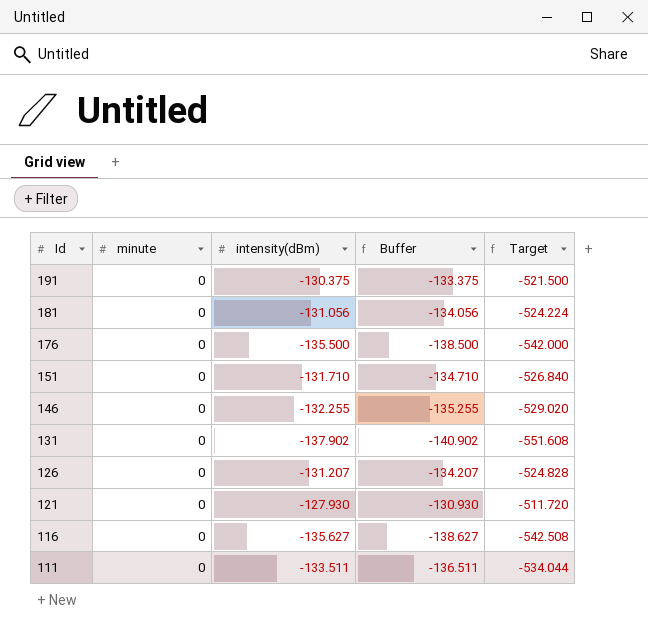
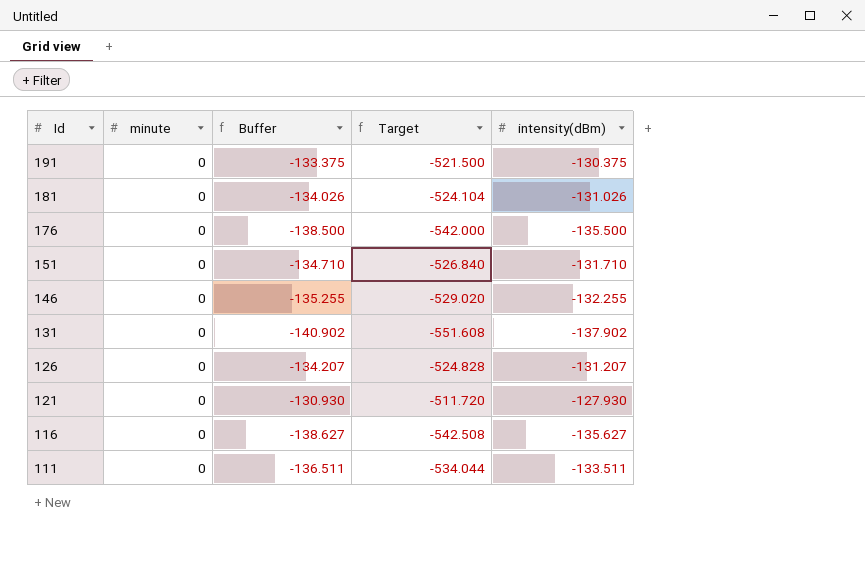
column intensity(dBm) | position: 3 -> 5
181 | Buffer: -134.056 -> -134.026
181 | Target: -524.224 -> -524.104
181 | intensity(dBm): -131.056 -> -131.026

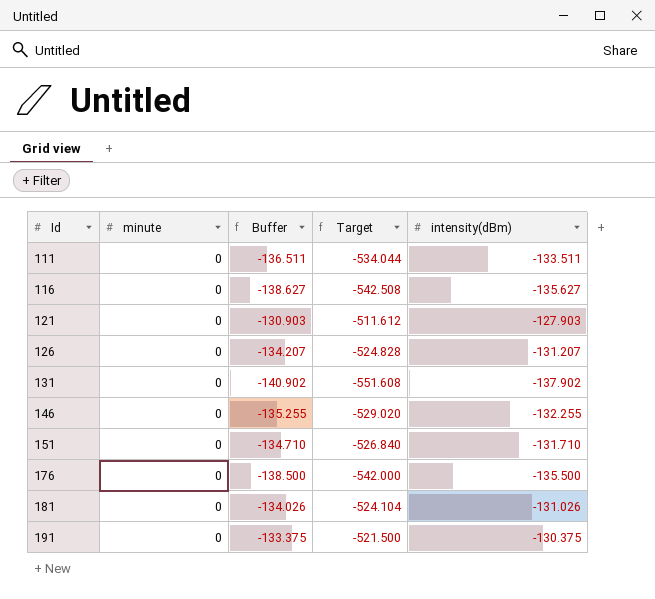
row order: Id descending -> Id ascending
121 | Buffer: -130.930 -> -130.903
121 | Target: -511.720 -> -511.612
121 | intensity(dBm): -127.930 -> -127.903

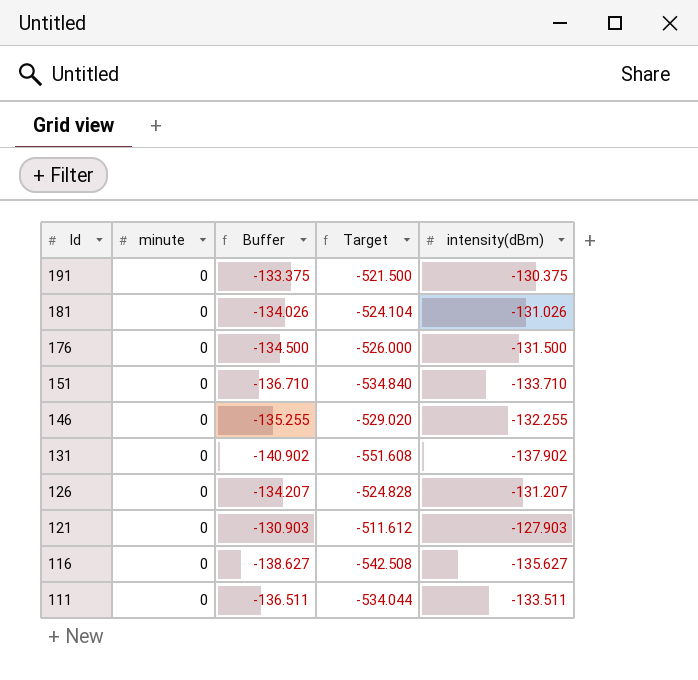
row order: Id ascending -> Id descending
176 | Buffer: -138.500 -> -134.500
176 | Target: -542.000 -> -526.000
176 | intensity(dBm): -135.500 -> -131.500
151 | Buffer: -134.710 -> -136.710
151 | Target: -526.840 -> -534.840
151 | intensity(dBm): -131.710 -> -133.710

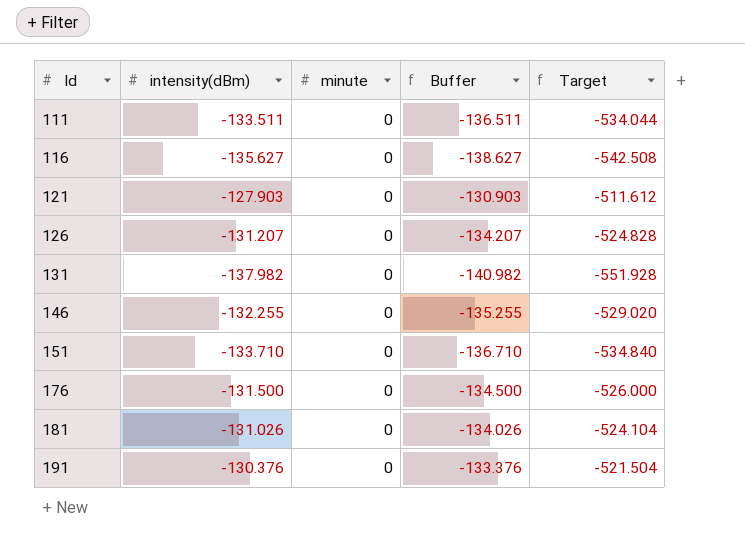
row order: Id descending -> Id ascending
column intensity(dBm) | position: 5 -> 2
131 | intensity(dBm): -137.902 -> -137.982
131 | Buffer: -140.902 -> -140.982
131 | Target: -551.608 -> -551.928
191 | intensity(dBm): -130.375 -> -130.376
191 | Buffer: -133.375 -> -133.376
191 | Target: -521.500 -> -521.504

